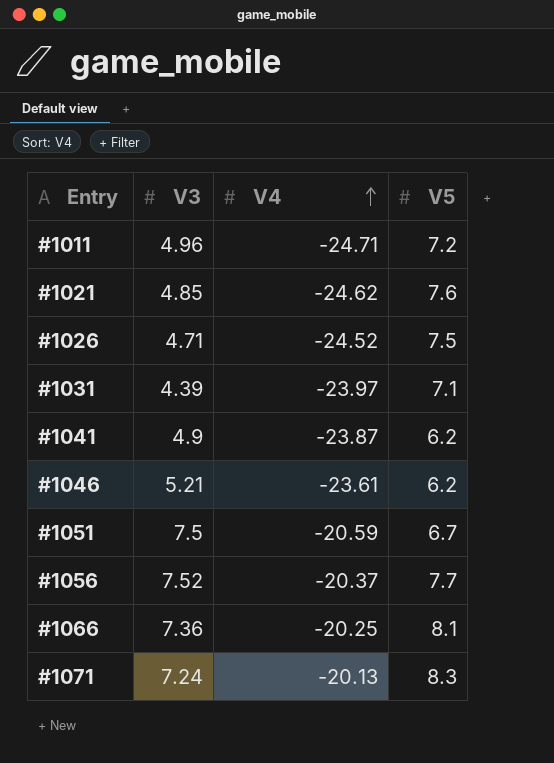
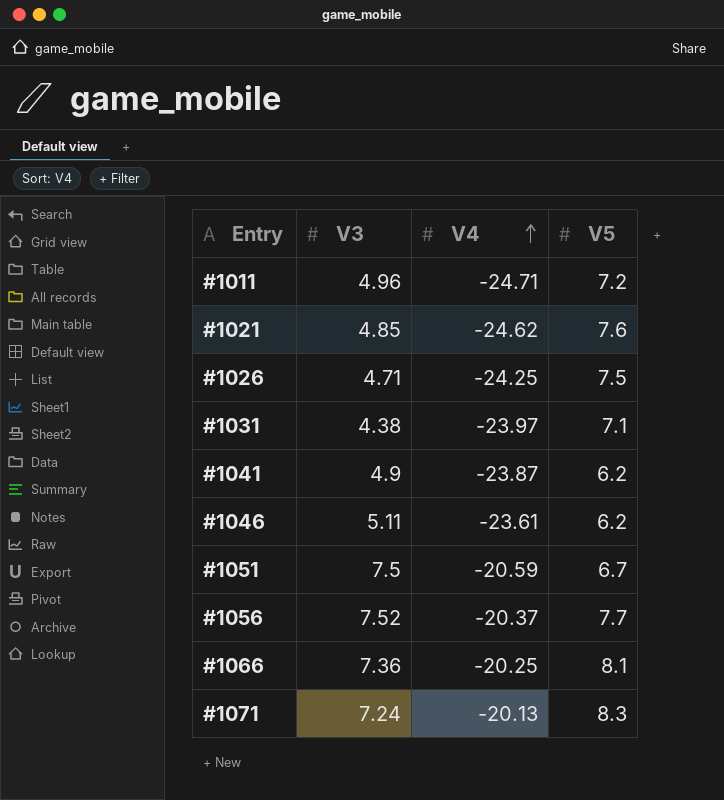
#1026 | V4: -24.52 -> -24.25
#1031 | V3: 4.39 -> 4.38
#1046 | V3: 5.21 -> 5.11

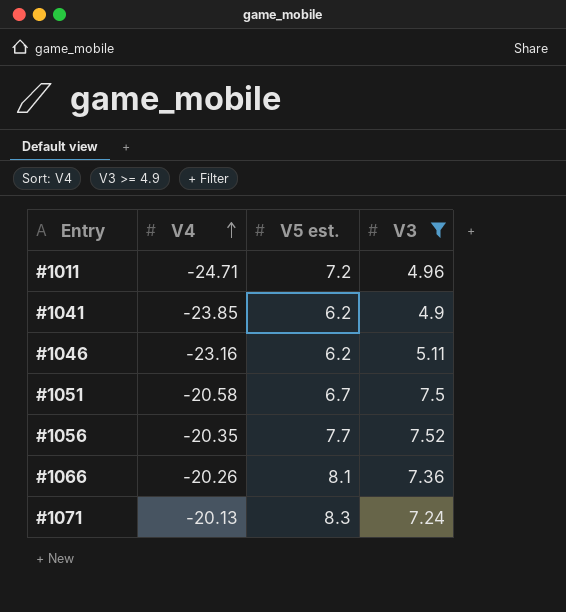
filter: none -> V3 >= 4.9
column name: V5 -> V5 est.
column V3 | position: 2 -> 4
#1041 | V4: -23.87 -> -23.85
#1046 | V4: -23.61 -> -23.16
#1051 | V4: -20.59 -> -20.58
#1056 | V4: -20.37 -> -20.35
#1066 | V4: -20.25 -> -20.26

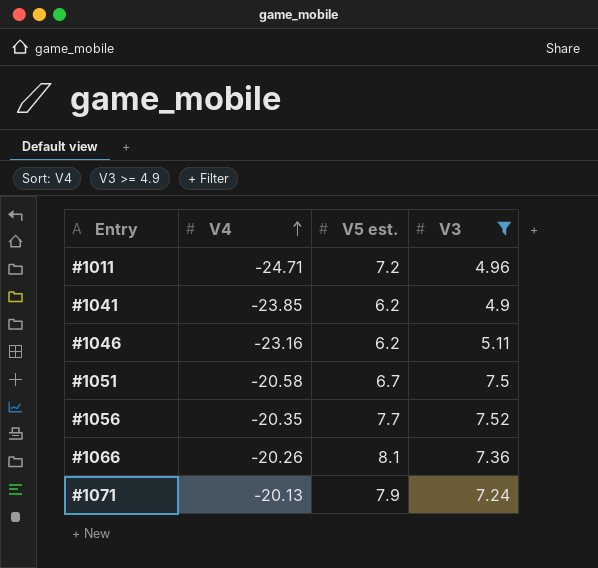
#1071 | V5 est.: 8.3 -> 7.9

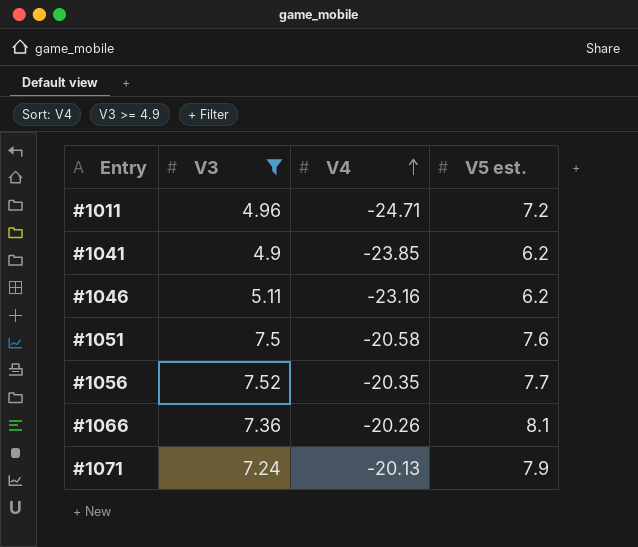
column V3 | position: 4 -> 2
#1051 | V5 est.: 6.7 -> 7.6

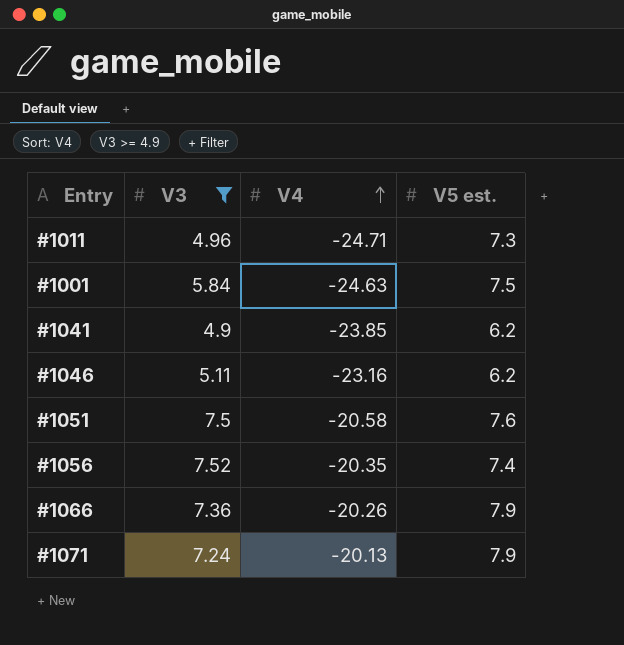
#1011 | V5 est.: 7.2 -> 7.3
row #1001: none -> 5.84 | -24.63 | 7.5
#1056 | V5 est.: 7.7 -> 7.4
#1066 | V5 est.: 8.1 -> 7.9

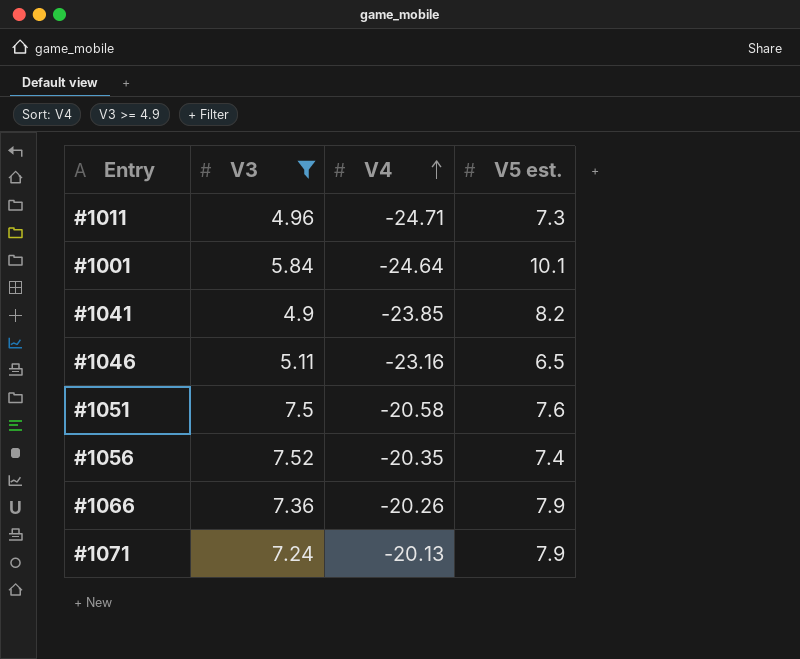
#1001 | V4: -24.63 -> -24.64
#1001 | V5 est.: 7.5 -> 10.1
#1041 | V5 est.: 6.2 -> 8.2
#1046 | V5 est.: 6.2 -> 6.5

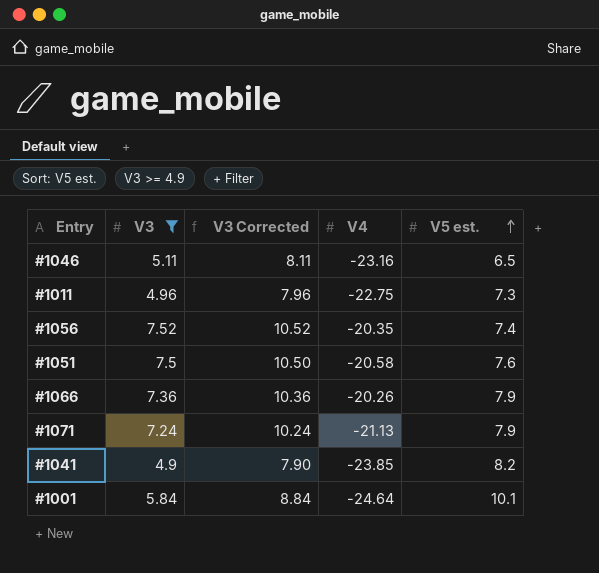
row order: V4 ascending -> V5 est. ascending
column V3 Corrected | formula: none -> [V3] + 3
#1011 | V4: -24.71 -> -22.75
#1071 | V4: -20.13 -> -21.13

